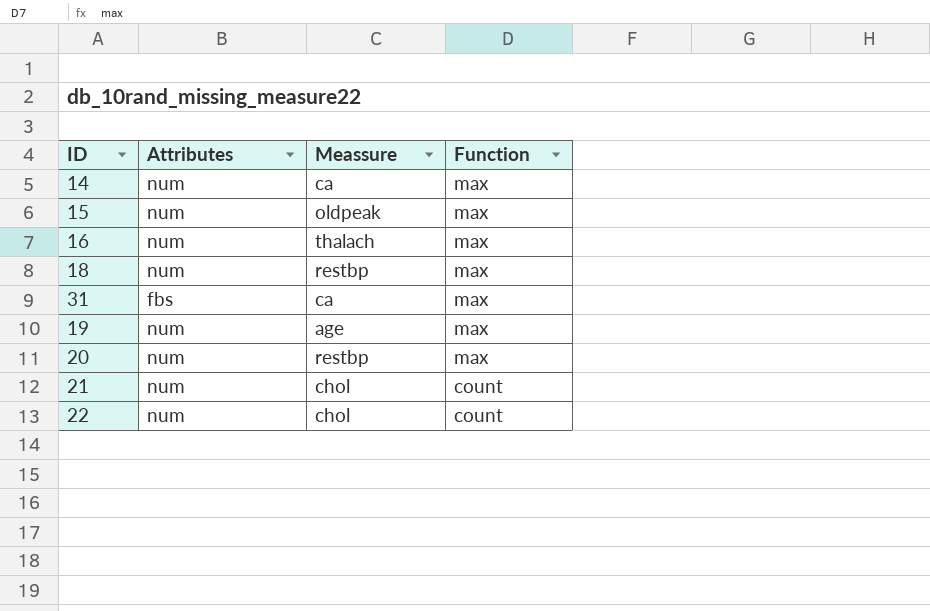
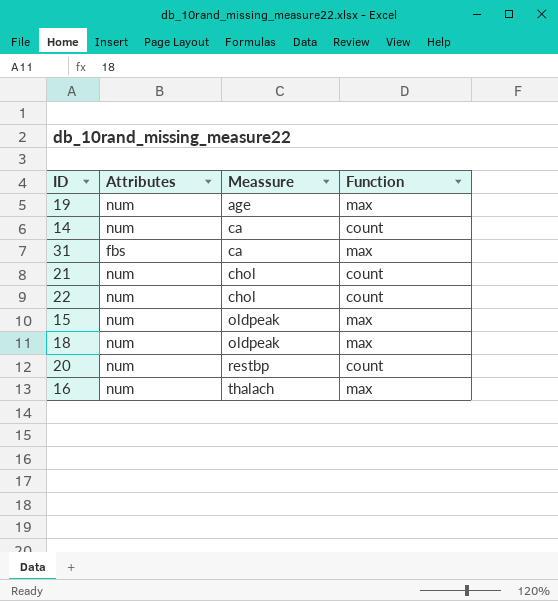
row order: Function descending -> Meassure ascending
14 | Function: max -> count
18 | Meassure: restbp -> oldpeak
20 | Function: max -> count

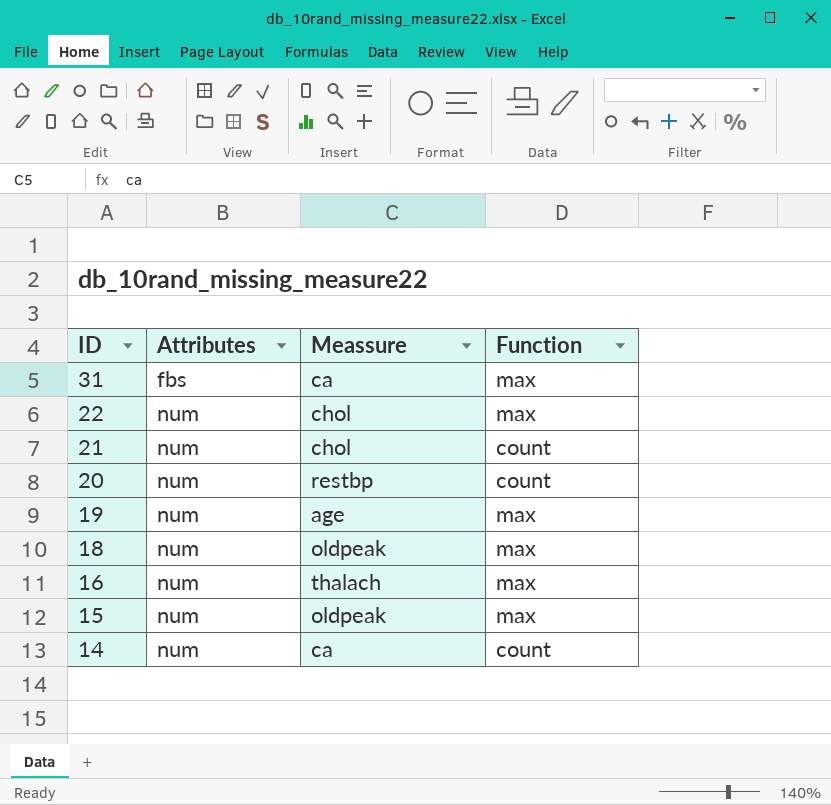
row order: Meassure ascending -> ID descending
22 | Function: count -> max

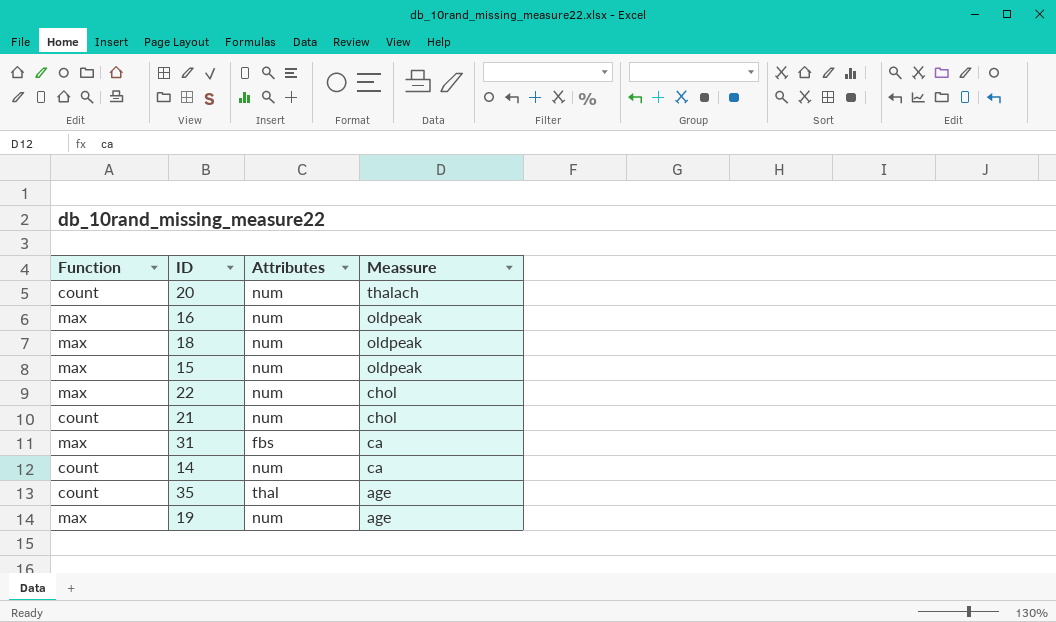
row order: ID descending -> Meassure descending
column Function | position: 4 -> 1
20 | Meassure: restbp -> thalach
16 | Meassure: thalach -> oldpeak
row 35: none -> count | thal | age

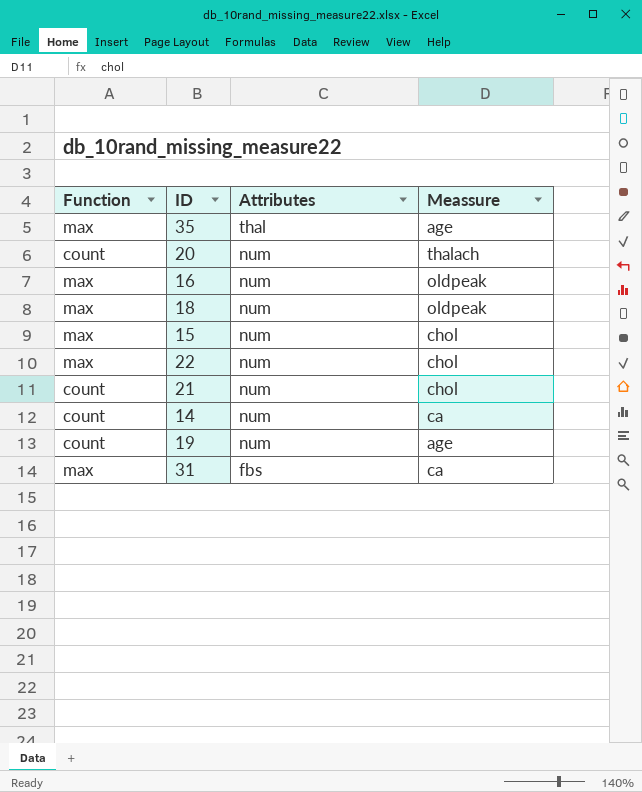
row order: Meassure descending -> Attributes descending
35 | Function: count -> max
15 | Meassure: oldpeak -> chol
19 | Function: max -> count

